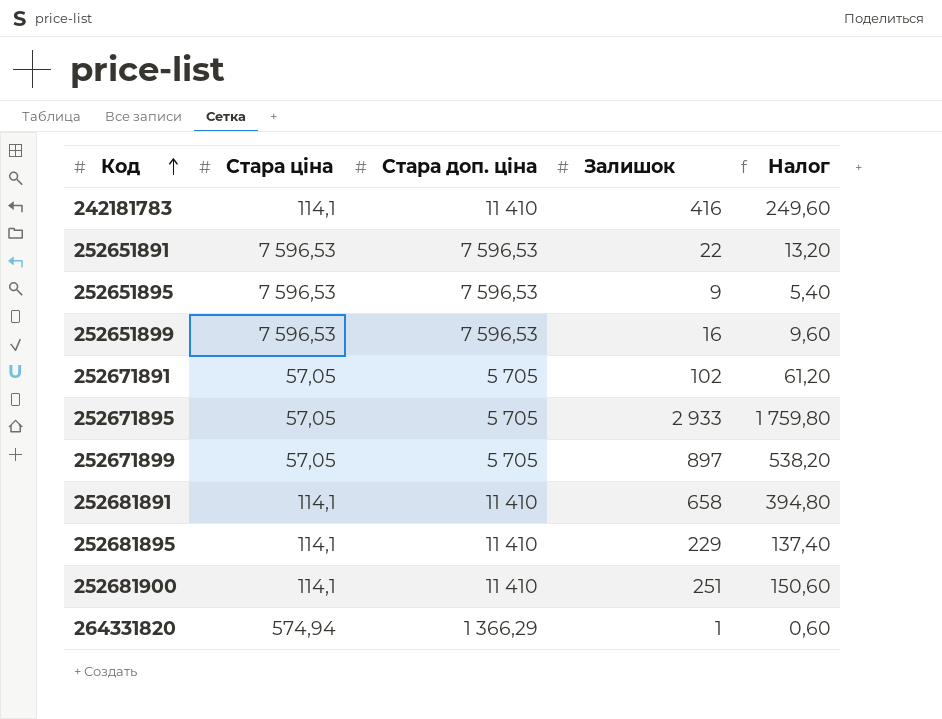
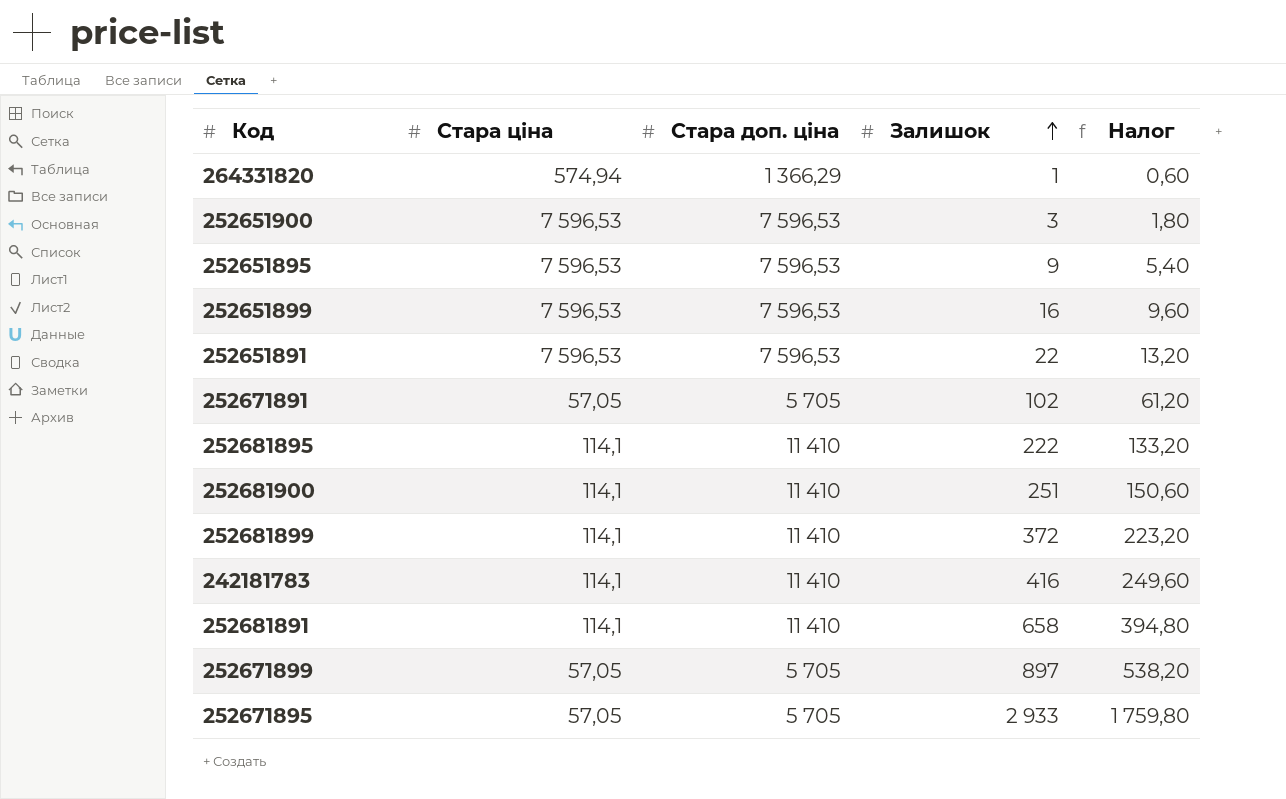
row order: Код ascending -> Залишок ascending
row 252651900: none -> 7 596,53 | 7 596,53 | 3 | 1,80
252681895 | Залишок: 229 -> 222
252681895 | Налог: 137,40 -> 133,20
row 252681899: none -> 114,1 | 11 410 | 372 | 223,20

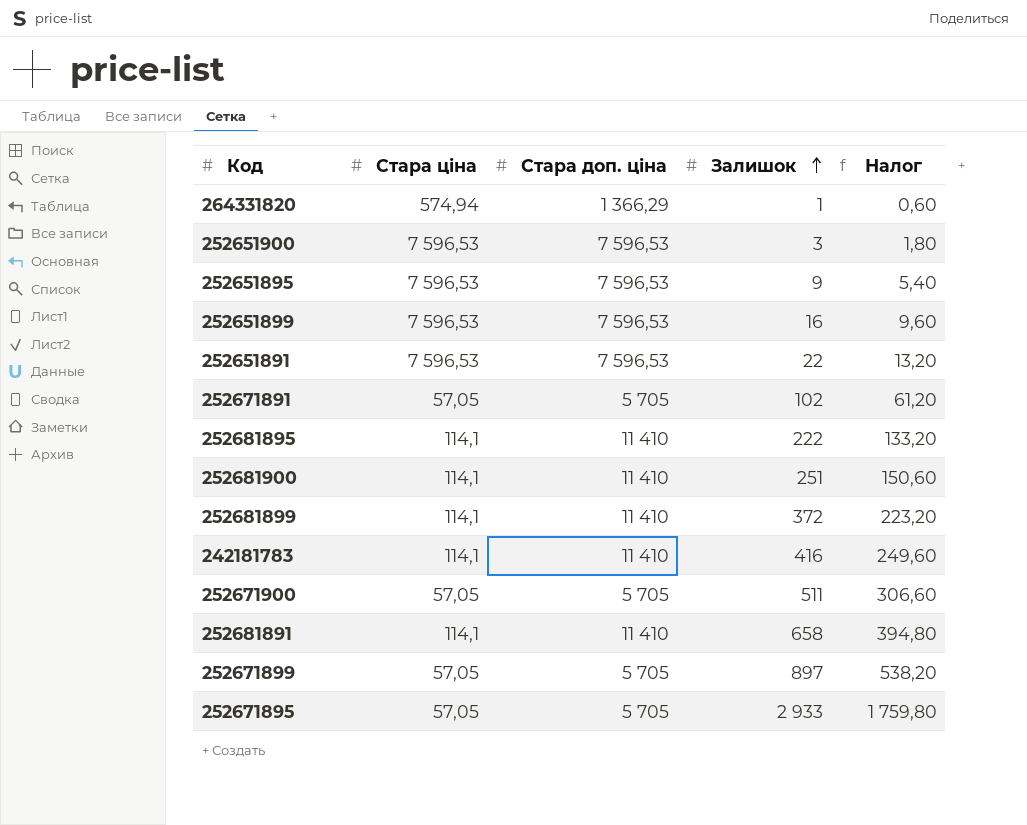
row 252671900: none -> 57,05 | 5 705 | 511 | 306,60

